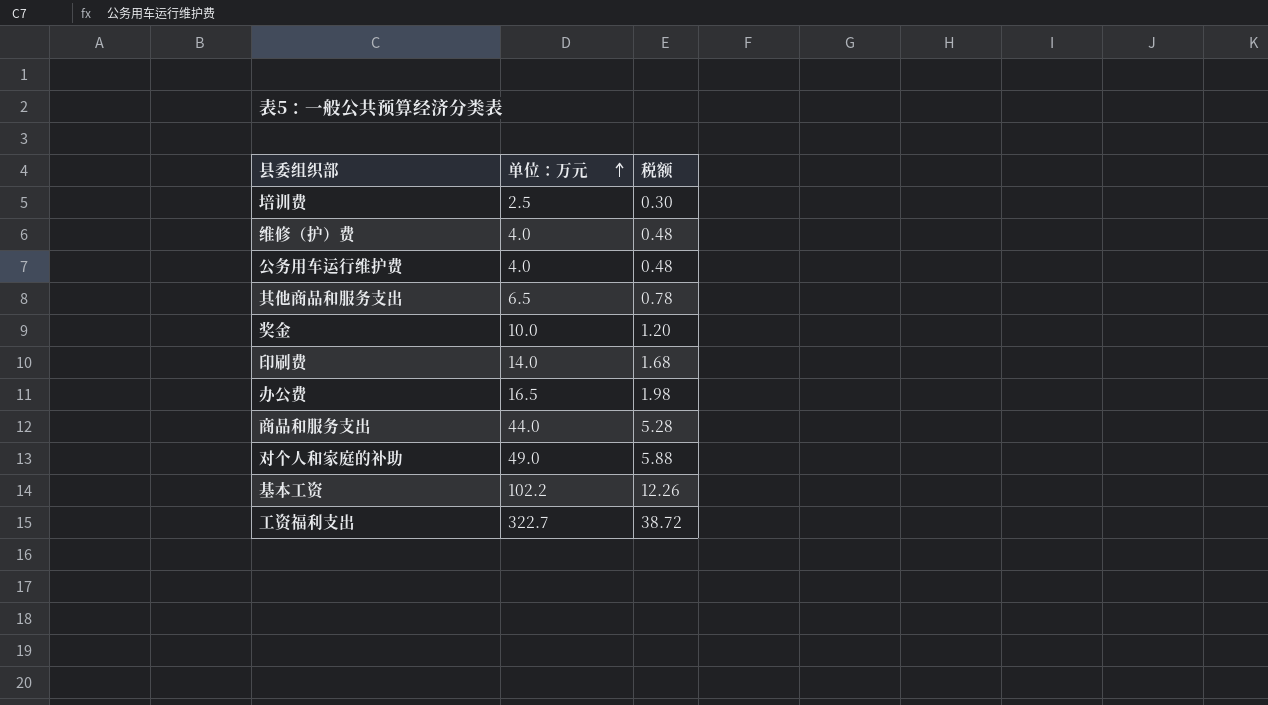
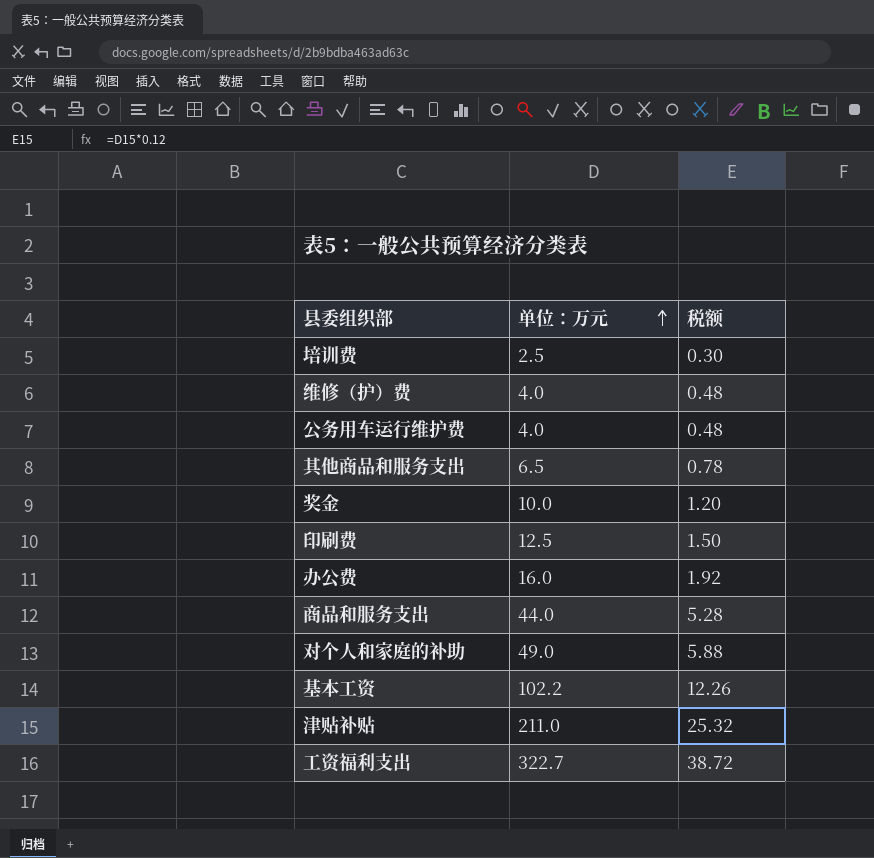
印刷费 | 单位：万元: 14.0 -> 12.5
印刷费 | 税额: 1.68 -> 1.50
办公费 | 单位：万元: 16.5 -> 16.0
办公费 | 税额: 1.98 -> 1.92
row 津贴补贴: none -> 211.0 | 25.32

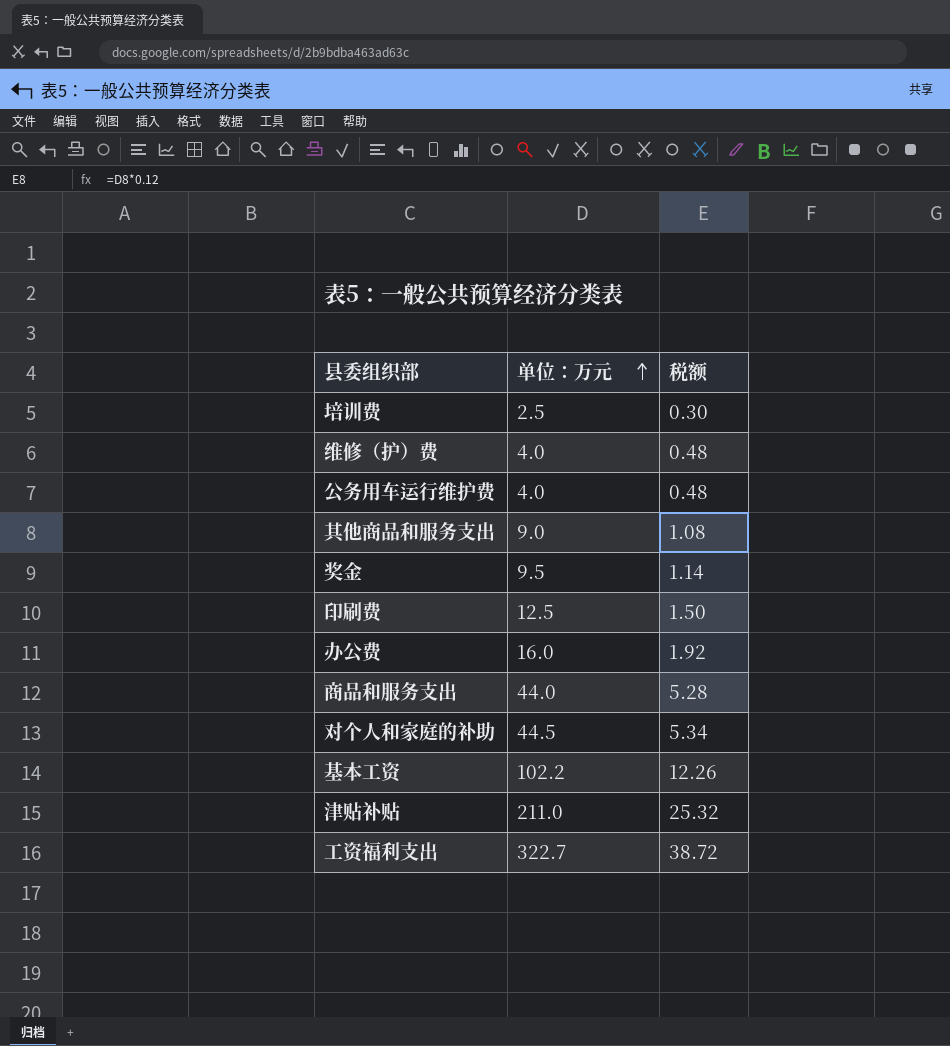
其他商品和服务支出 | 单位：万元: 6.5 -> 9.0
其他商品和服务支出 | 税额: 0.78 -> 1.08
奖金 | 单位：万元: 10.0 -> 9.5
奖金 | 税额: 1.20 -> 1.14
对个人和家庭的补助 | 单位：万元: 49.0 -> 44.5
对个人和家庭的补助 | 税额: 5.88 -> 5.34

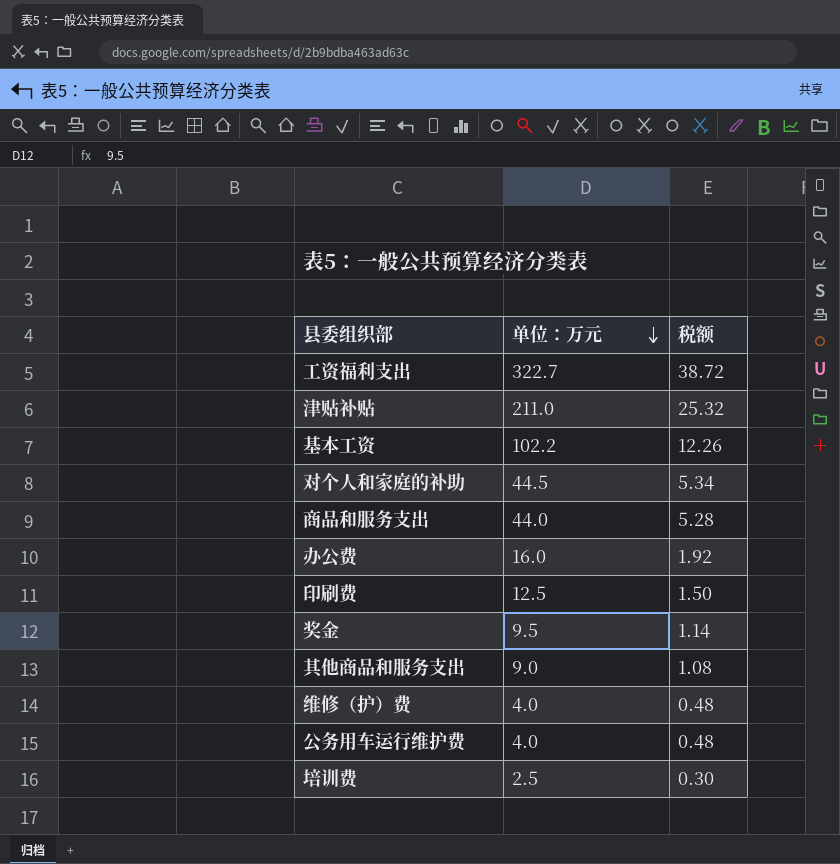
row order: 单位：万元 ascending -> 单位：万元 descending

